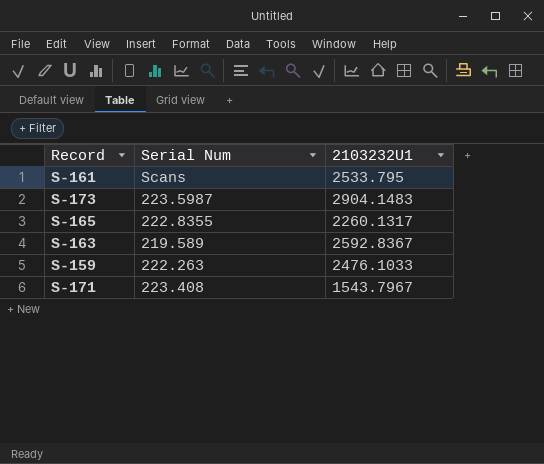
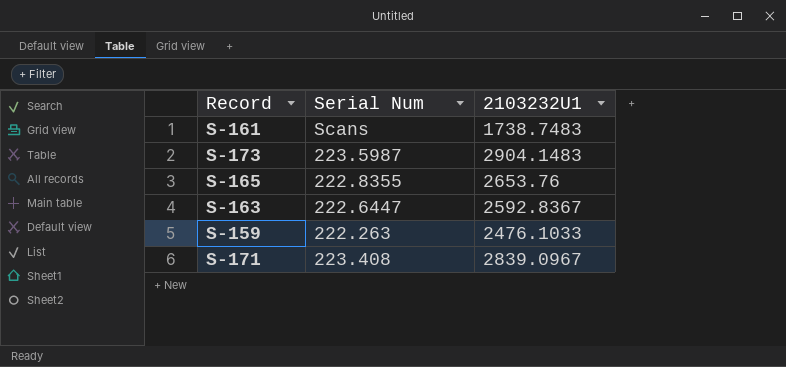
S-161 | 2103232U1: 2533.795 -> 1738.7483
S-165 | 2103232U1: 2260.1317 -> 2653.76
S-163 | Serial Num: 219.589 -> 222.6447
S-171 | 2103232U1: 1543.7967 -> 2839.0967

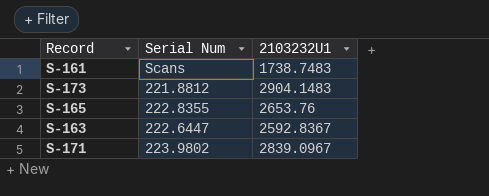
row S-159: 222.263 | 2476.1033 -> none
S-173 | Serial Num: 223.5987 -> 221.8812
S-171 | Serial Num: 223.408 -> 223.9802

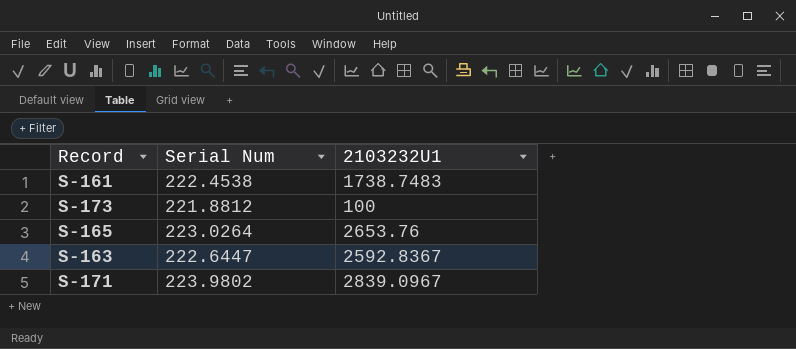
S-161 | Serial Num: Scans -> 222.4538
S-173 | 2103232U1: 2904.1483 -> 100
S-165 | Serial Num: 222.8355 -> 223.0264

